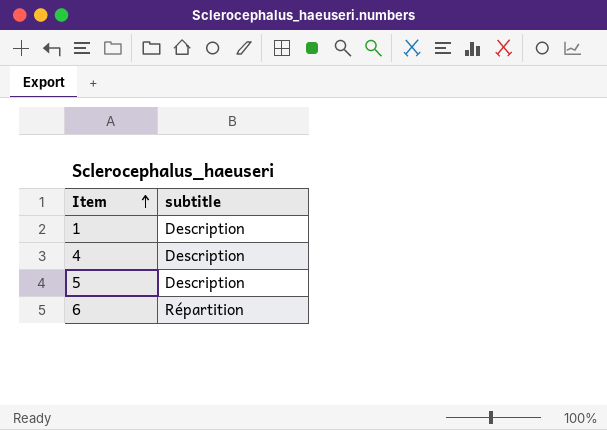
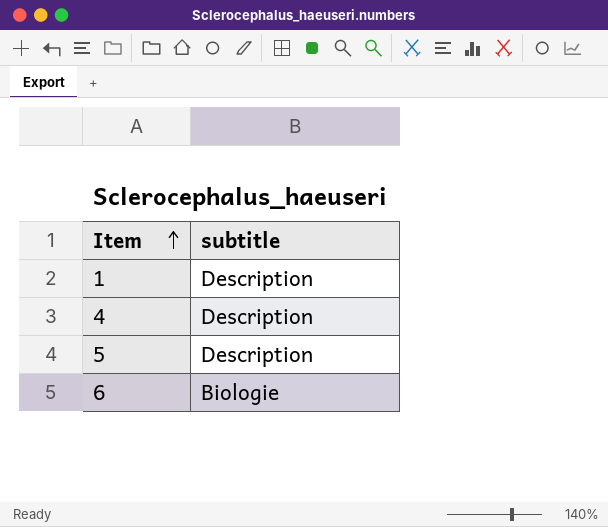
6 | subtitle: Répartition -> Biologie

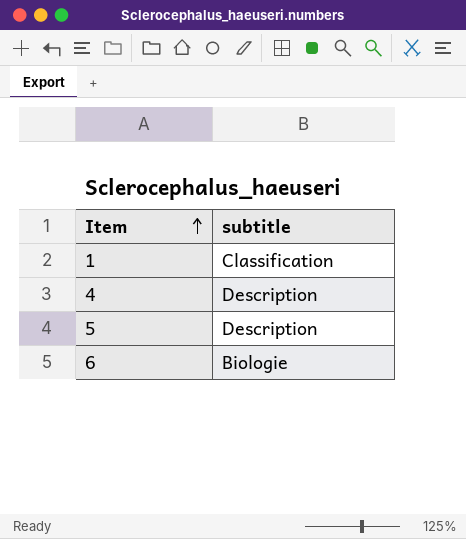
1 | subtitle: Description -> Classification

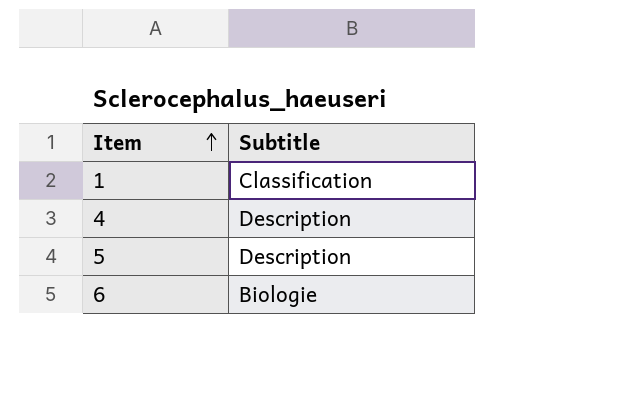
column name: subtitle -> Subtitle

